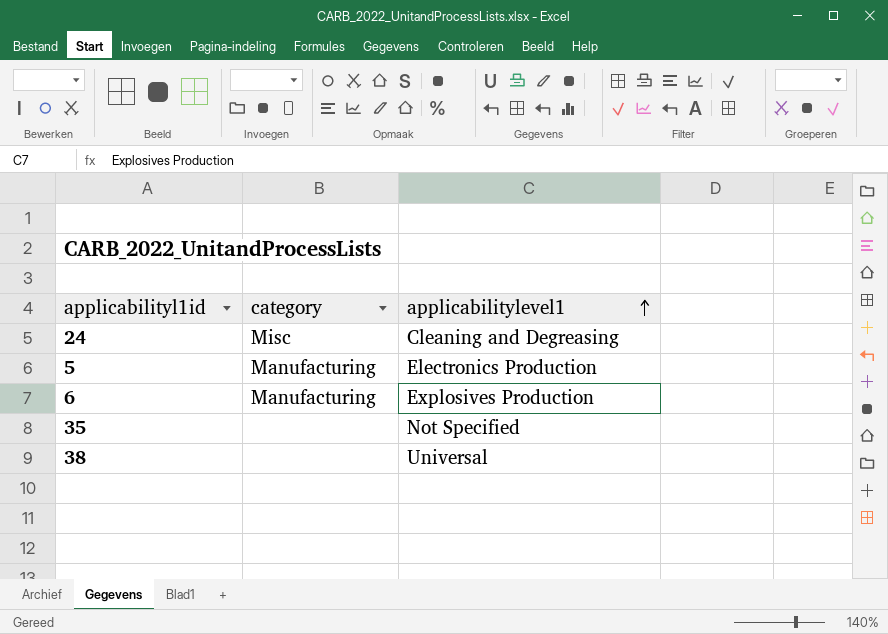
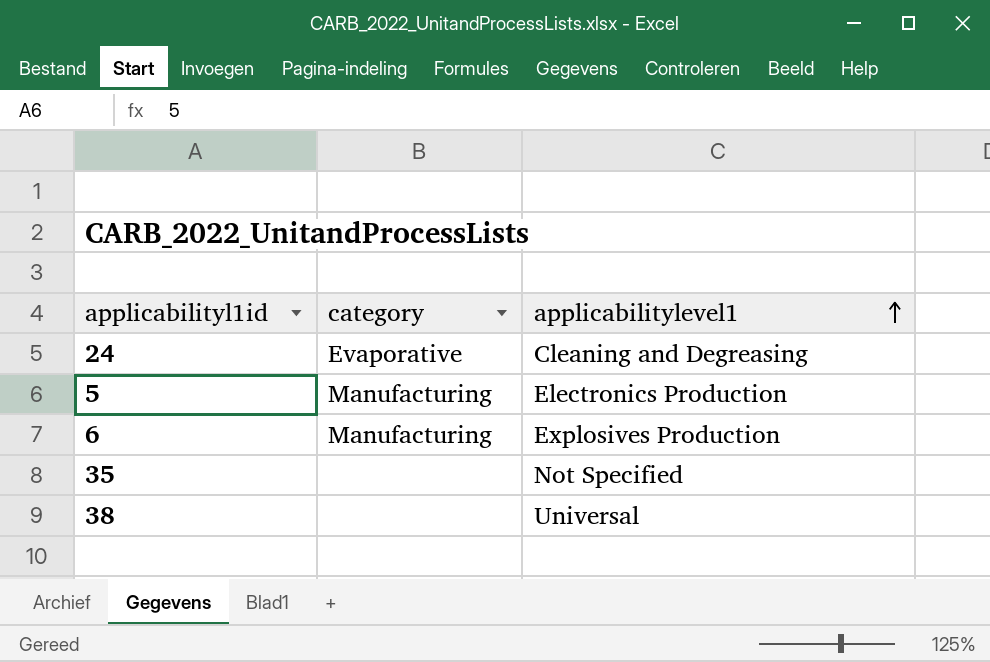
24 | category: Misc -> Evaporative

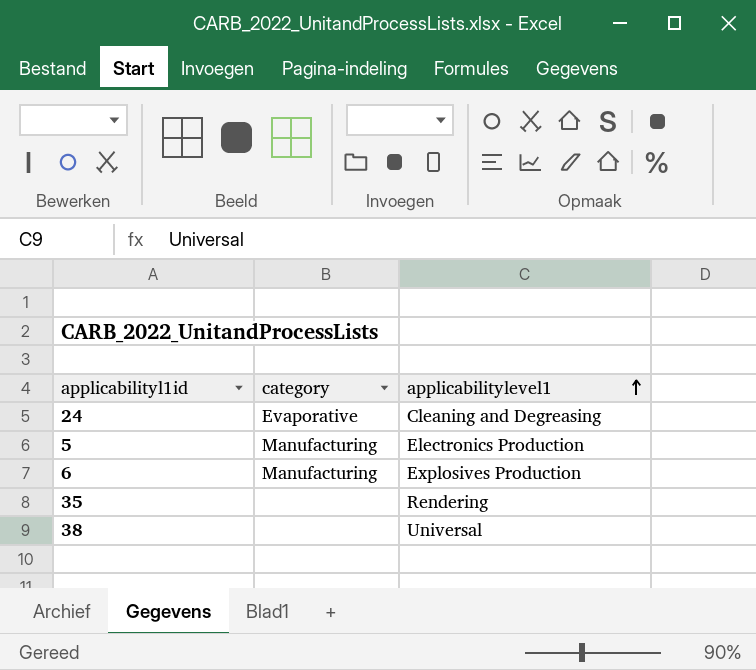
35 | applicabilitylevel1: Not Specified -> Rendering

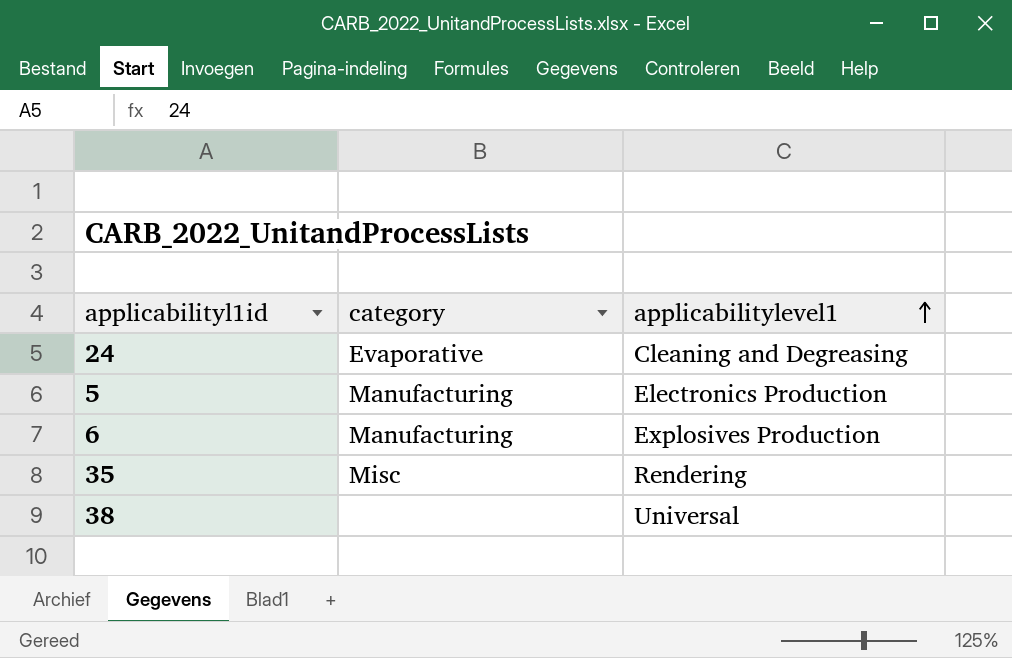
35 | category: none -> Misc

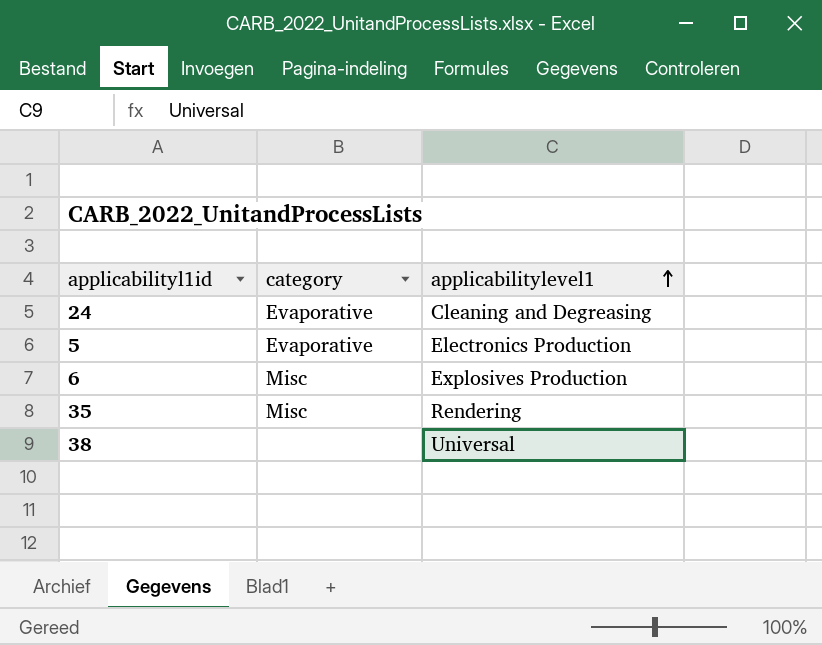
5 | category: Manufacturing -> Evaporative
6 | category: Manufacturing -> Misc

